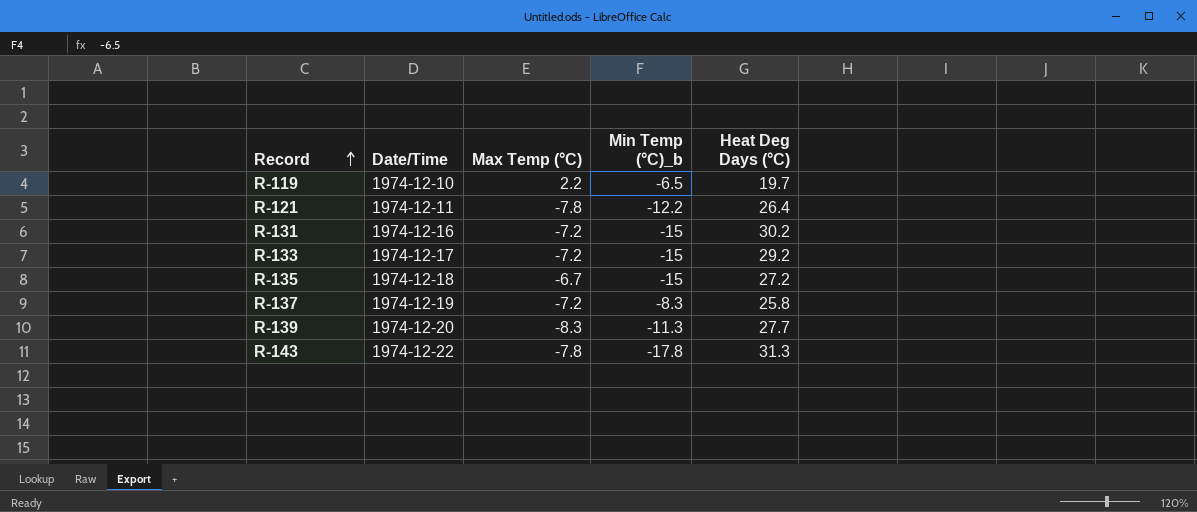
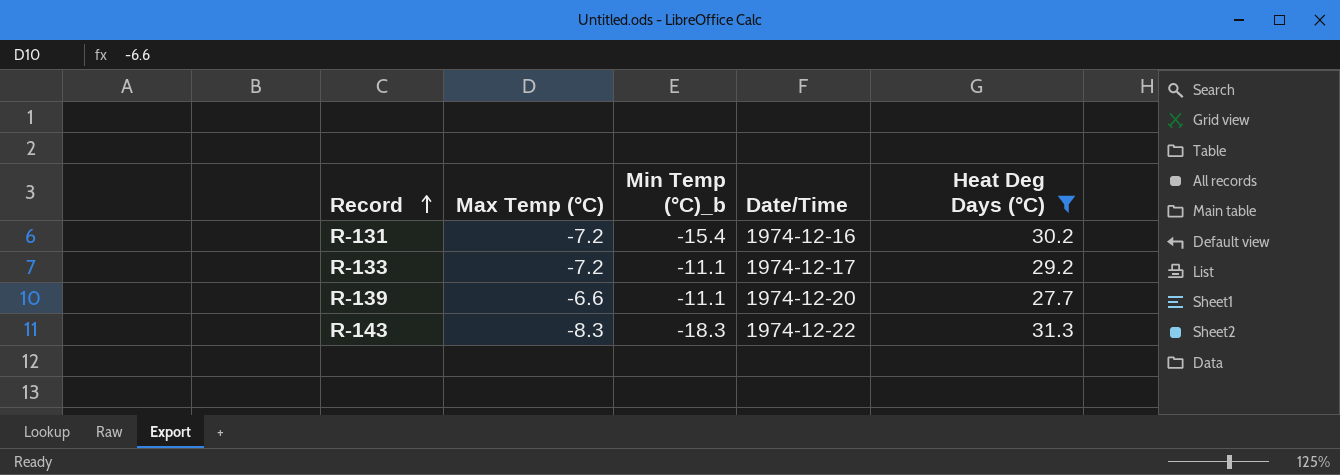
filter: none -> Heat Deg Days (°C) >= 27.7
column Date/Time | position: 2 -> 4
R-131 | Min Temp (°C)_b: -15 -> -15.4
R-133 | Min Temp (°C)_b: -15 -> -11.1
R-139 | Max Temp (°C): -8.3 -> -6.6
R-139 | Min Temp (°C)_b: -11.3 -> -11.1
R-143 | Max Temp (°C): -7.8 -> -8.3
R-143 | Min Temp (°C)_b: -17.8 -> -18.3

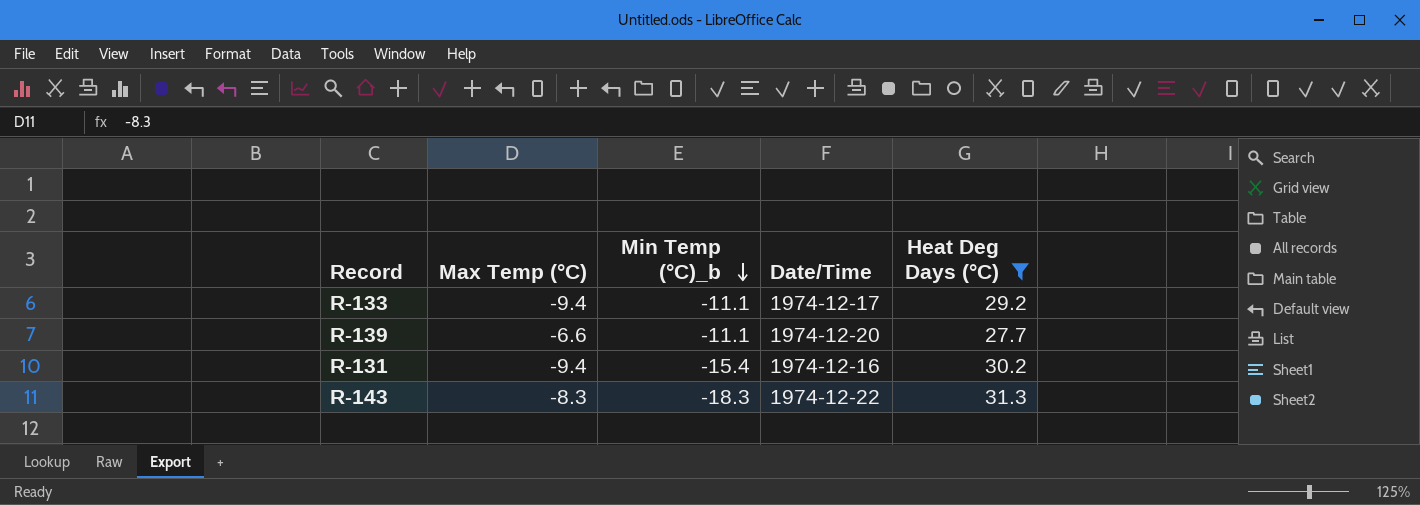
row order: Record ascending -> Min Temp (°C)_b descending
R-133 | Max Temp (°C): -7.2 -> -9.4
R-131 | Max Temp (°C): -7.2 -> -9.4

